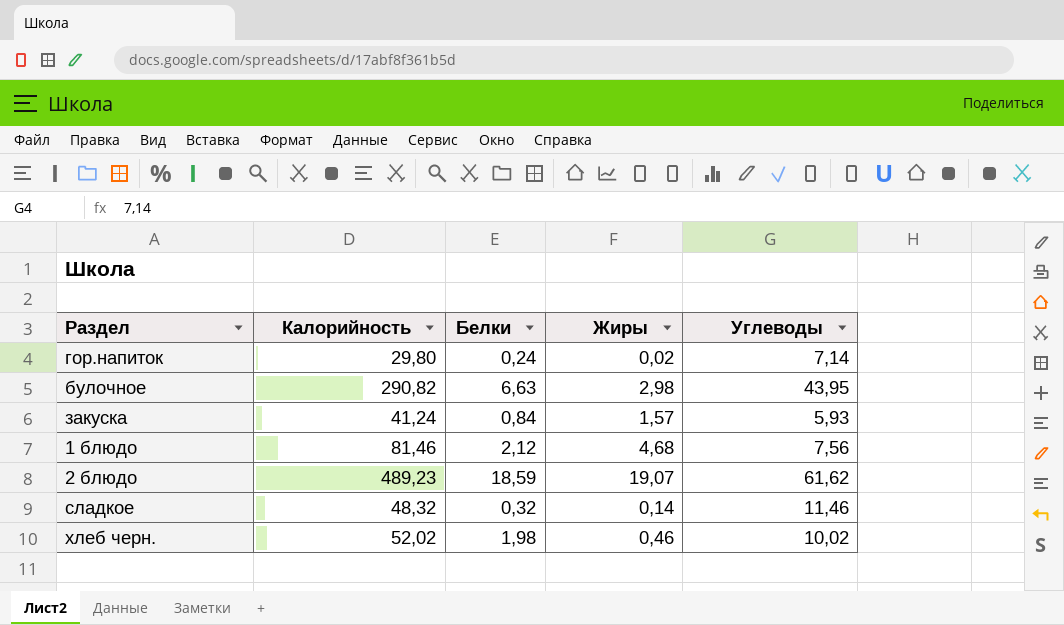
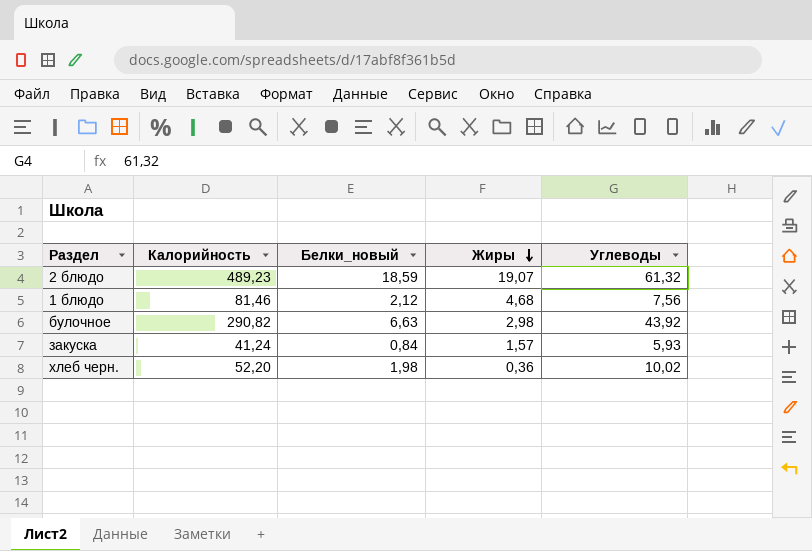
row order: none -> Жиры descending
column name: Белки -> Белки_новый
row гор.напиток: 29,80 | 0,24 | 0,02 | 7,14 -> none
row сладкое: 48,32 | 0,32 | 0,14 | 11,46 -> none
2 блюдо | Углеводы: 61,62 -> 61,32
булочное | Углеводы: 43,95 -> 43,92
хлеб черн. | Калорийность: 52,02 -> 52,20
хлеб черн. | Жиры: 0,46 -> 0,36

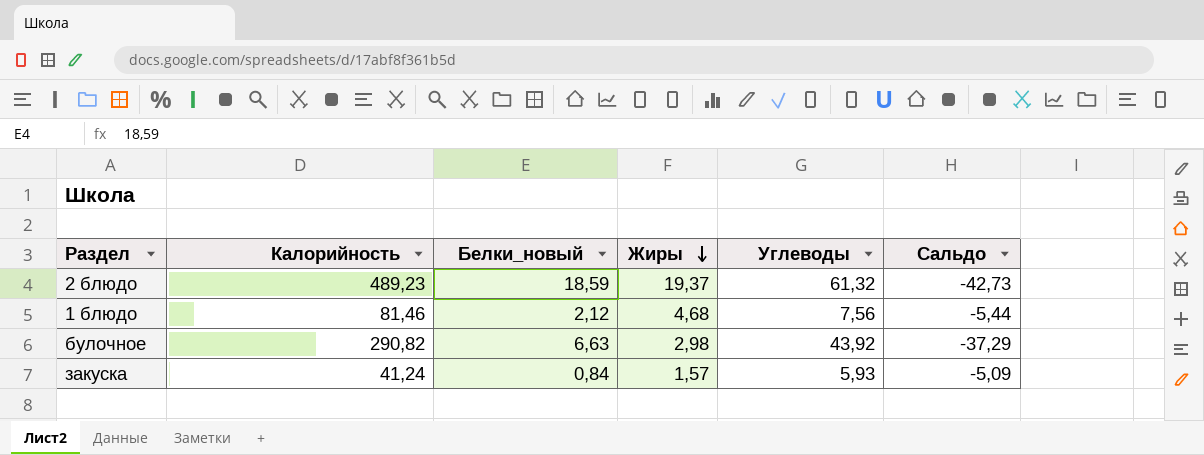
column Сальдо | formula: none -> [Белки_новый] - [Углеводы]
row хлеб черн.: 52,20 | 1,98 | 0,36 | 10,02 -> none
2 блюдо | Жиры: 19,07 -> 19,37

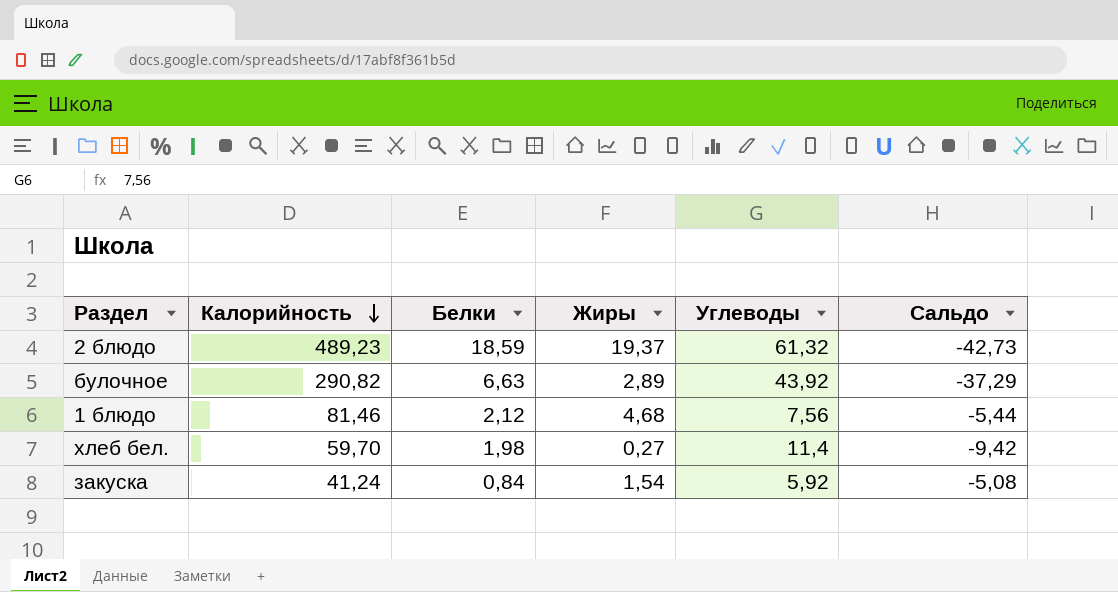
row order: Жиры descending -> Калорийность descending
column name: Белки_новый -> Белки
булочное | Жиры: 2,98 -> 2,89
row хлеб бел.: none -> 59,70 | 1,98 | 0,27 | 11,4 | -9,42
закуска | Жиры: 1,57 -> 1,54
закуска | Углеводы: 5,93 -> 5,92
закуска | Сальдо: -5,09 -> -5,08

